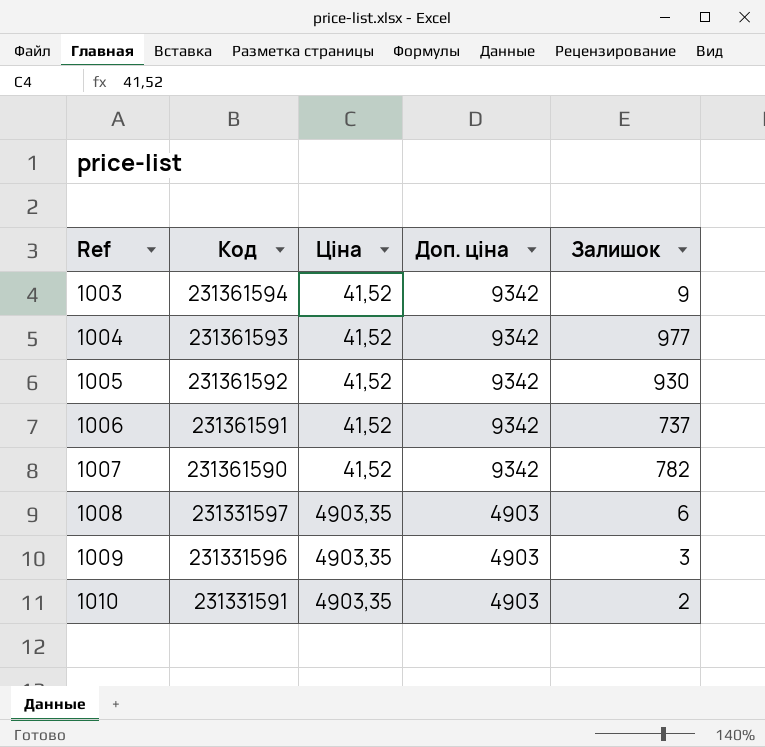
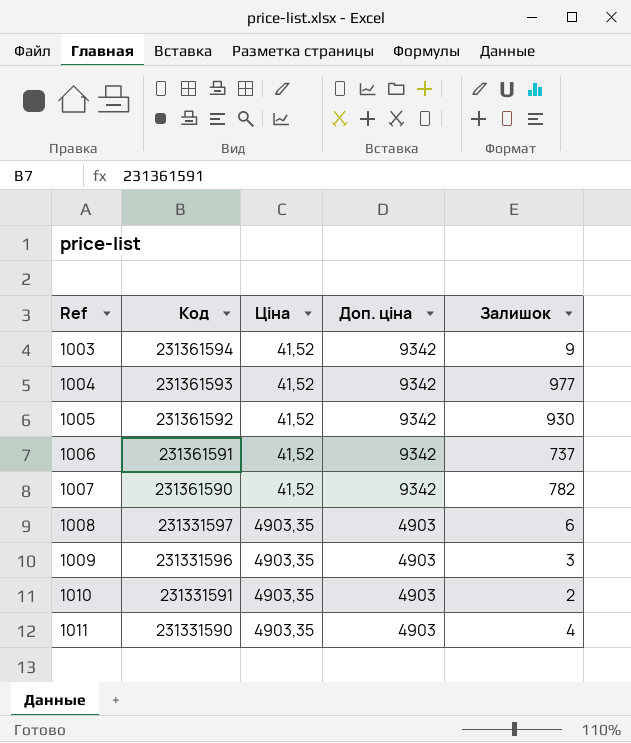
row 1011: none -> 231331590 | 4903,35 | 4903 | 4

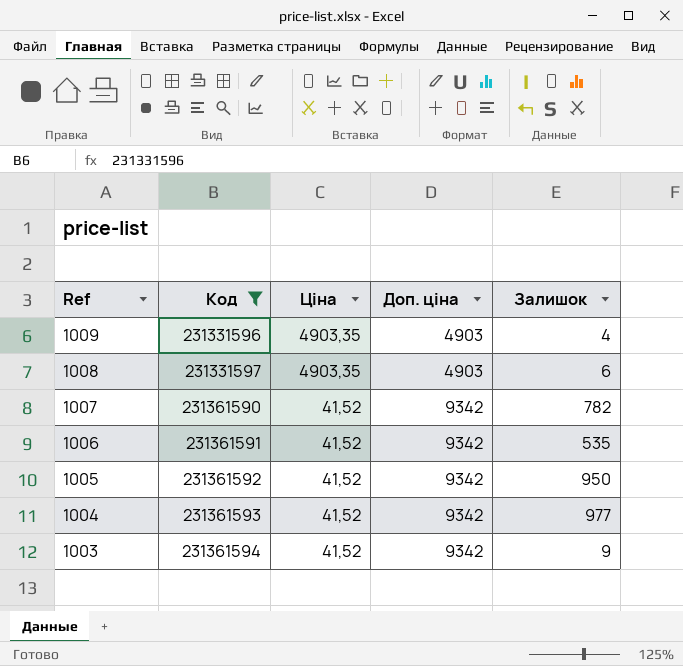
filter: none -> Код >= 231331596
row order: Ref ascending -> Ref descending
1009 | Залишок: 3 -> 4
1006 | Залишок: 737 -> 535
1005 | Залишок: 930 -> 950

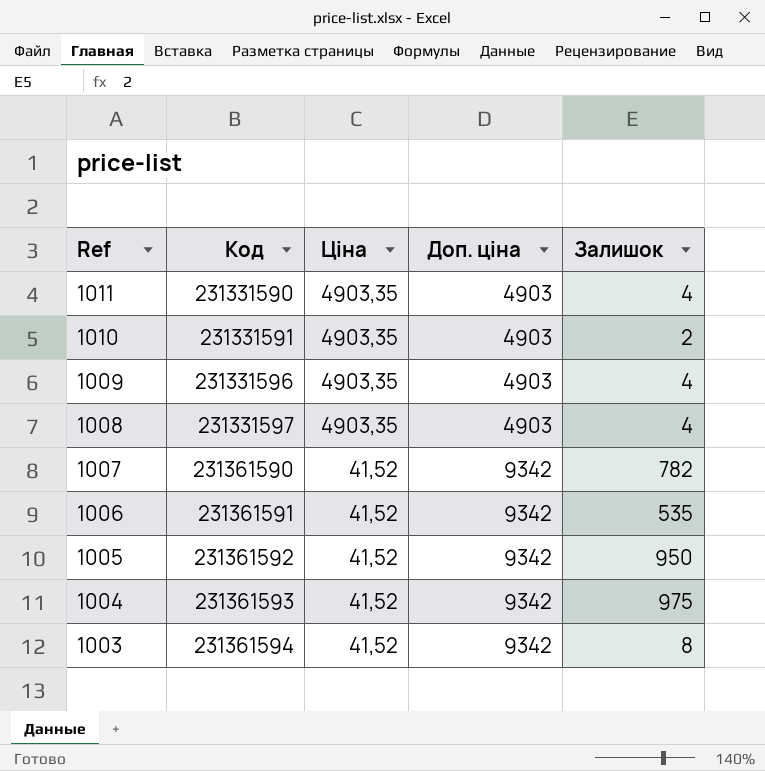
filter: Код >= 231331596 -> none
1008 | Залишок: 6 -> 4
1004 | Залишок: 977 -> 975
1003 | Залишок: 9 -> 8

